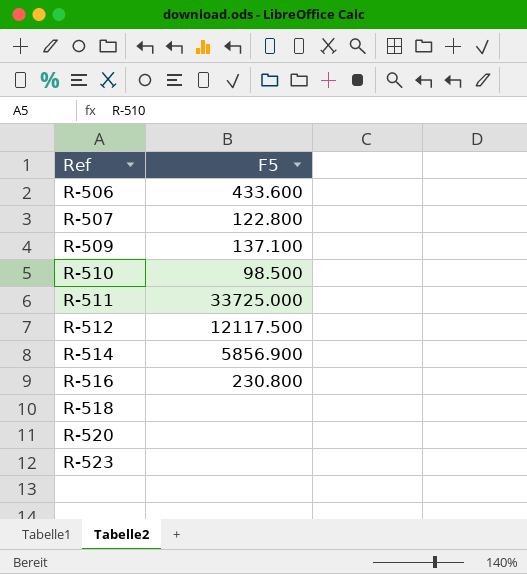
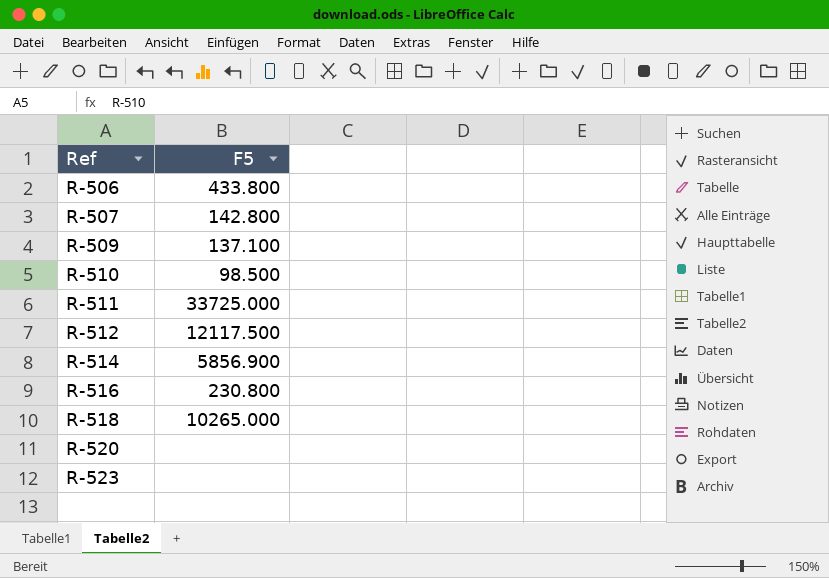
R-506 | F5: 433.600 -> 433.800
R-507 | F5: 122.800 -> 142.800
R-518 | F5: none -> 10265.000

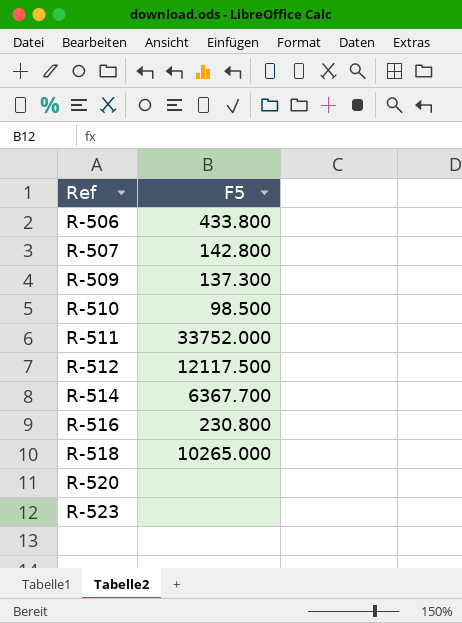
R-509 | F5: 137.100 -> 137.300
R-511 | F5: 33725.000 -> 33752.000
R-514 | F5: 5856.900 -> 6367.700

